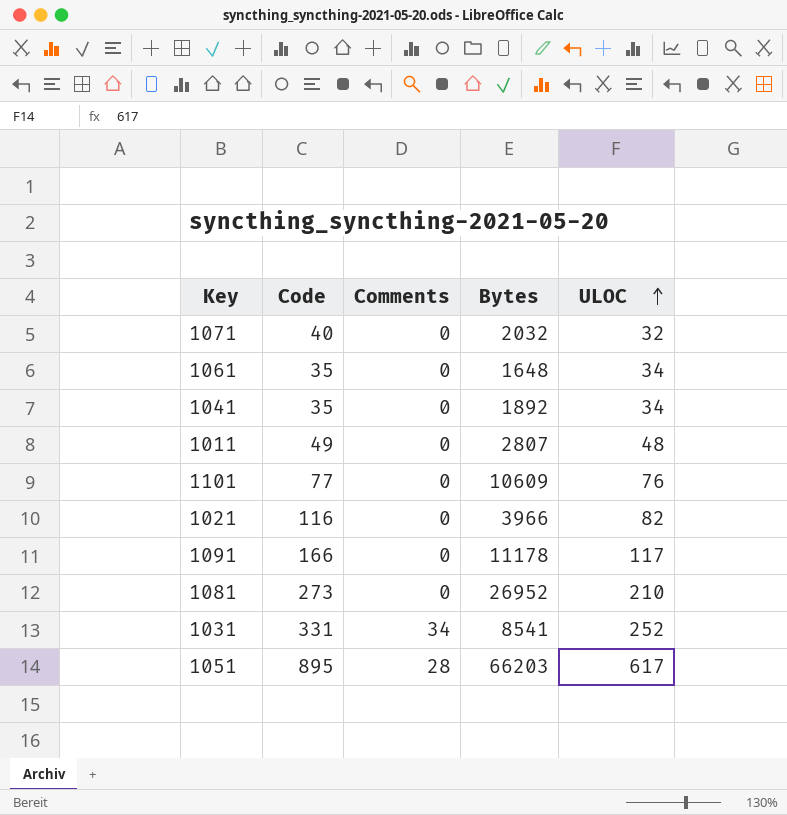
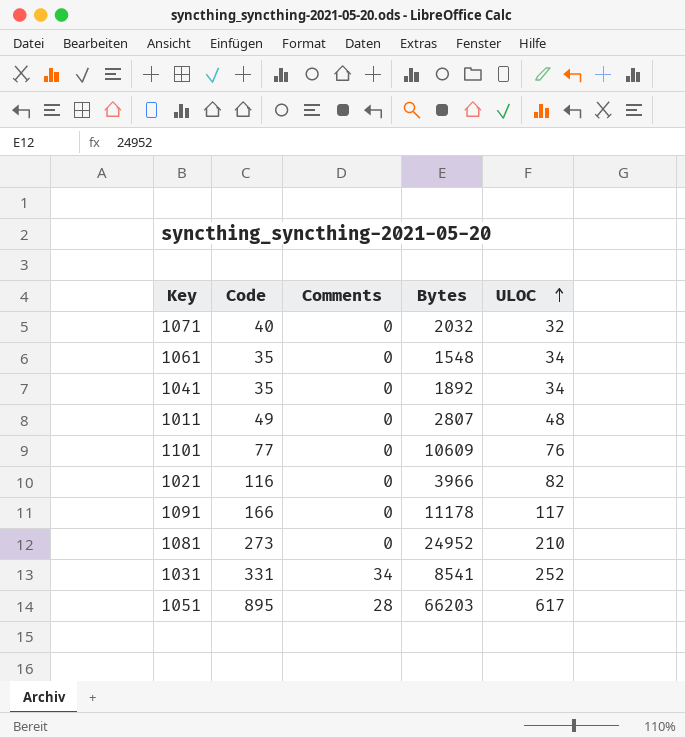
1061 | Bytes: 1648 -> 1548
1081 | Bytes: 26952 -> 24952

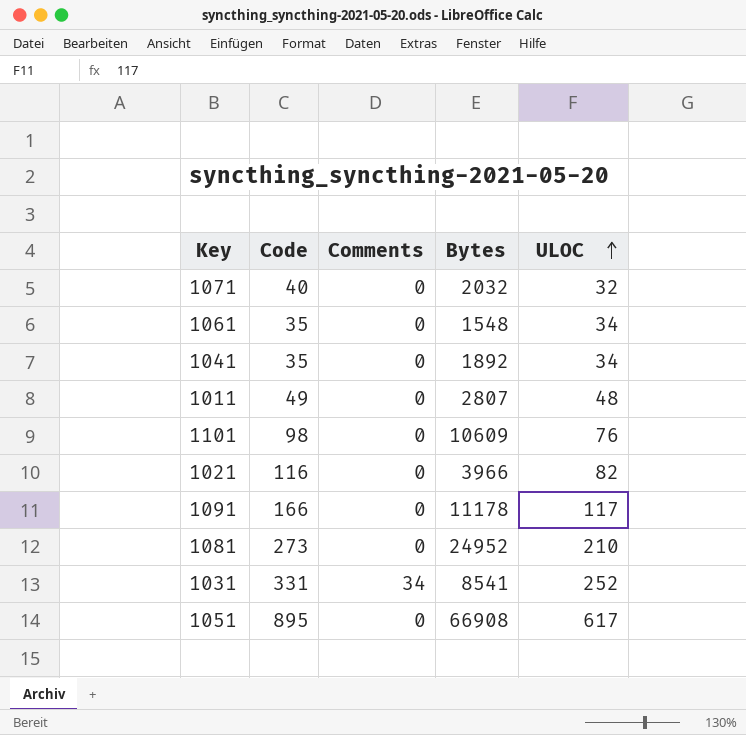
1101 | Code: 77 -> 98
1051 | Comments: 28 -> 0
1051 | Bytes: 66203 -> 66908

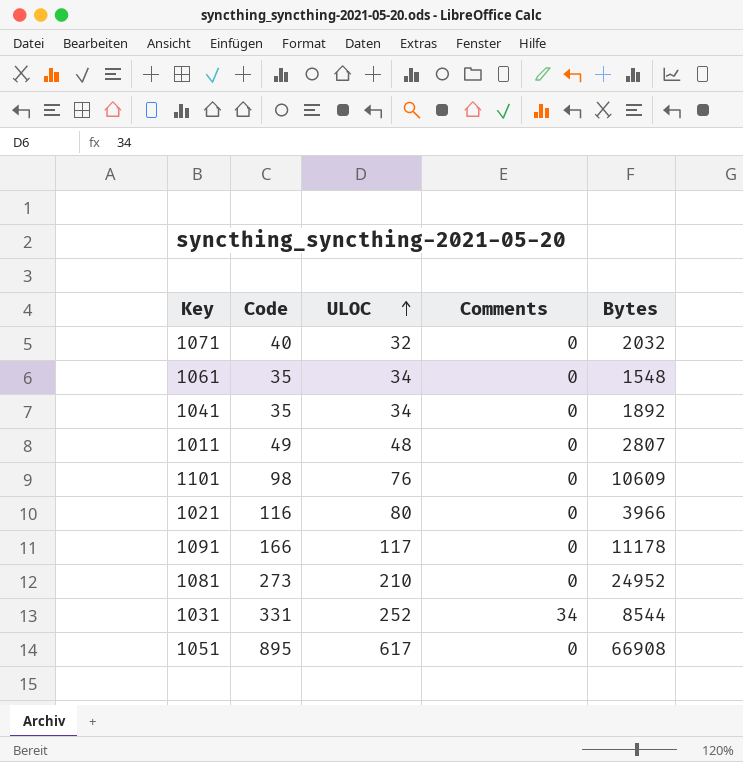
column ULOC | position: 5 -> 3
1021 | ULOC: 82 -> 80
1031 | Bytes: 8541 -> 8544

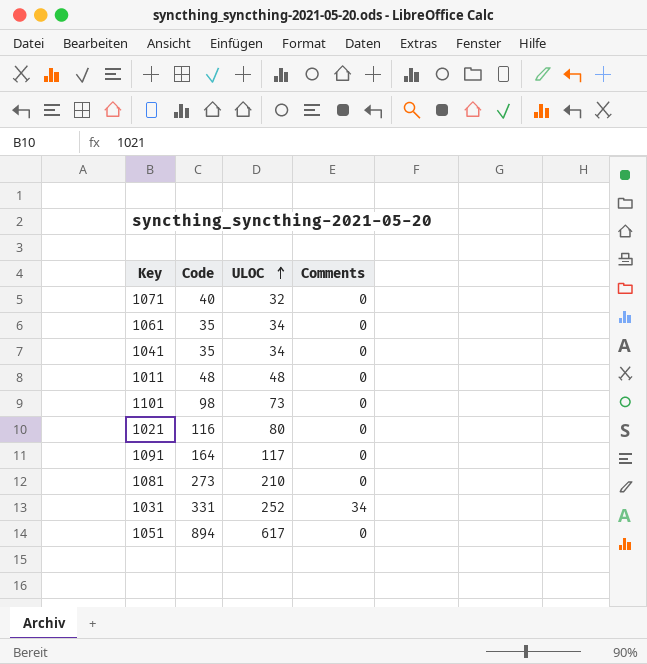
column Bytes | position: 5 -> none
1011 | Code: 49 -> 48
1101 | ULOC: 76 -> 73
1091 | Code: 166 -> 164
1051 | Code: 895 -> 894

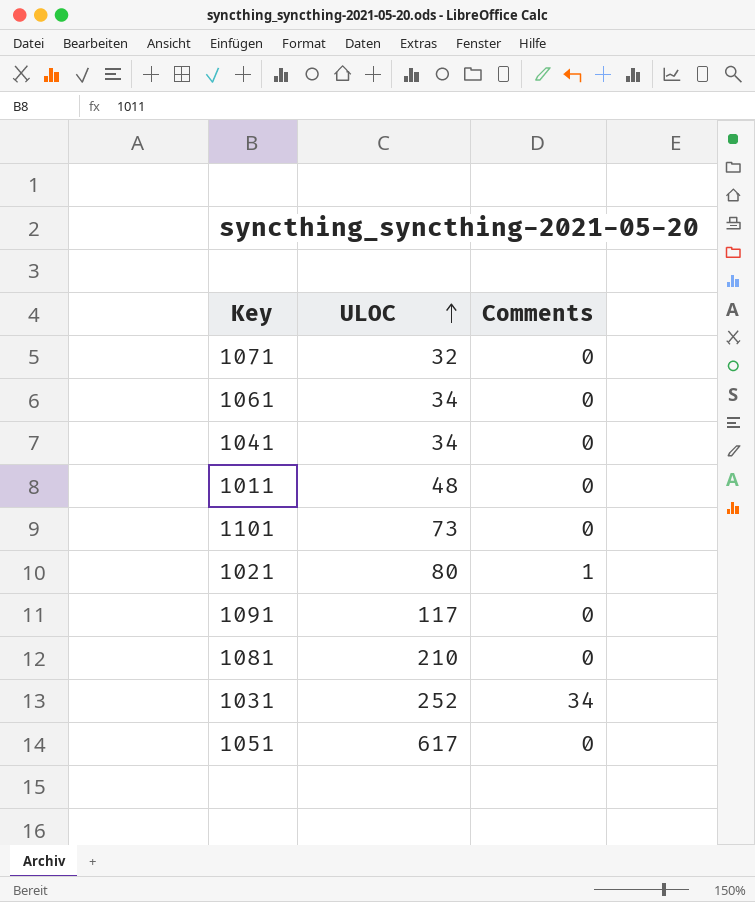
column Code | position: 2 -> none
1021 | Comments: 0 -> 1

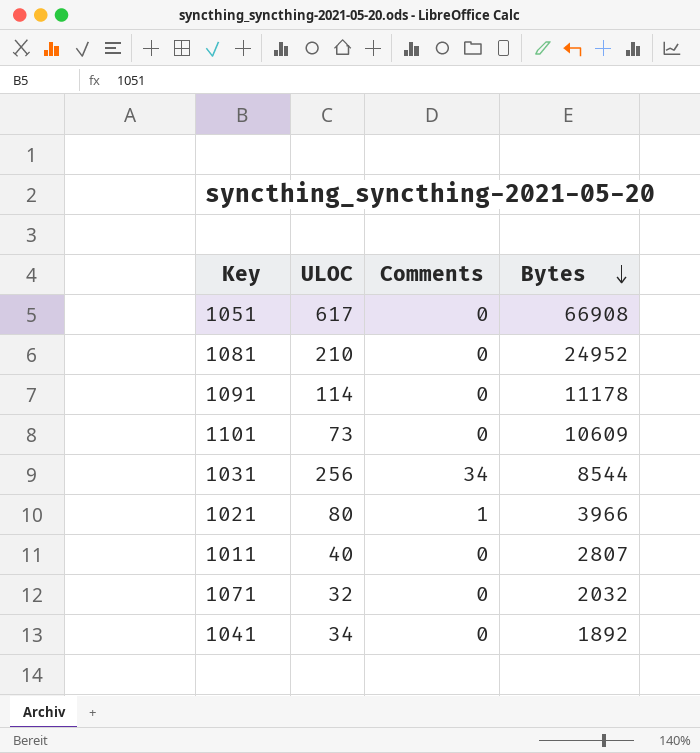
row order: ULOC ascending -> Bytes descending
column Bytes | position: none -> 4
row 1061: 34 | 0 -> none
1091 | ULOC: 117 -> 114
1031 | ULOC: 252 -> 256
1011 | ULOC: 48 -> 40

